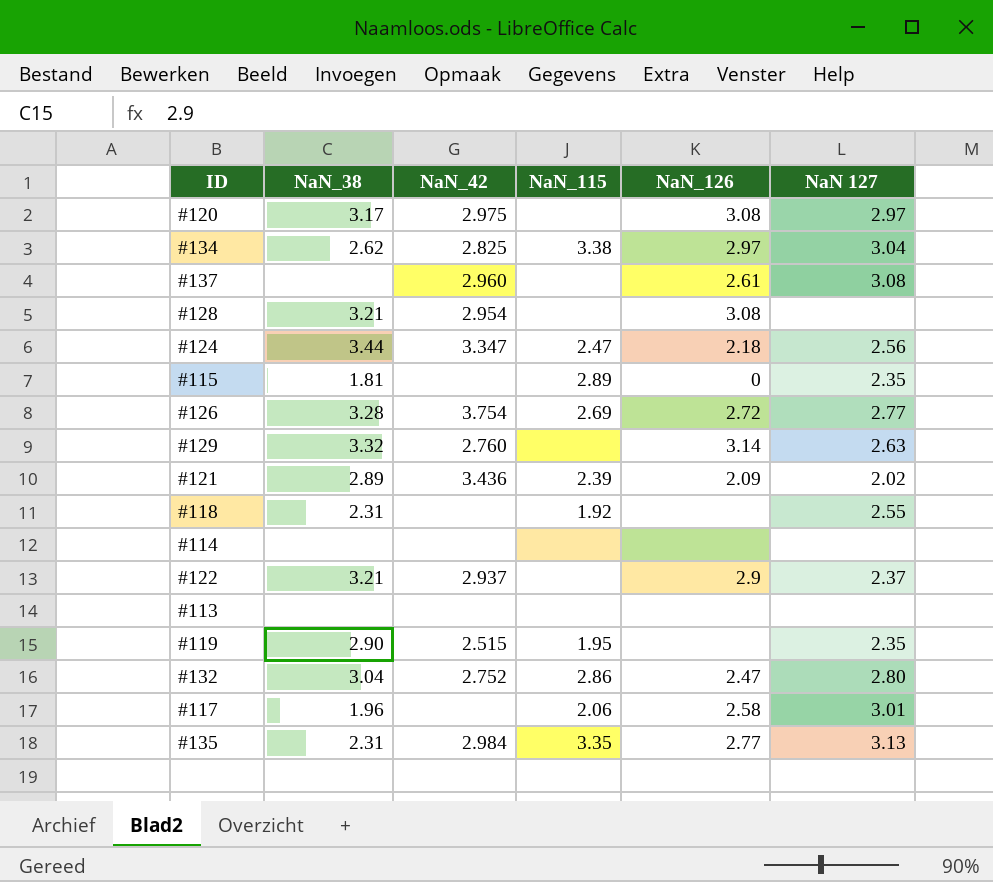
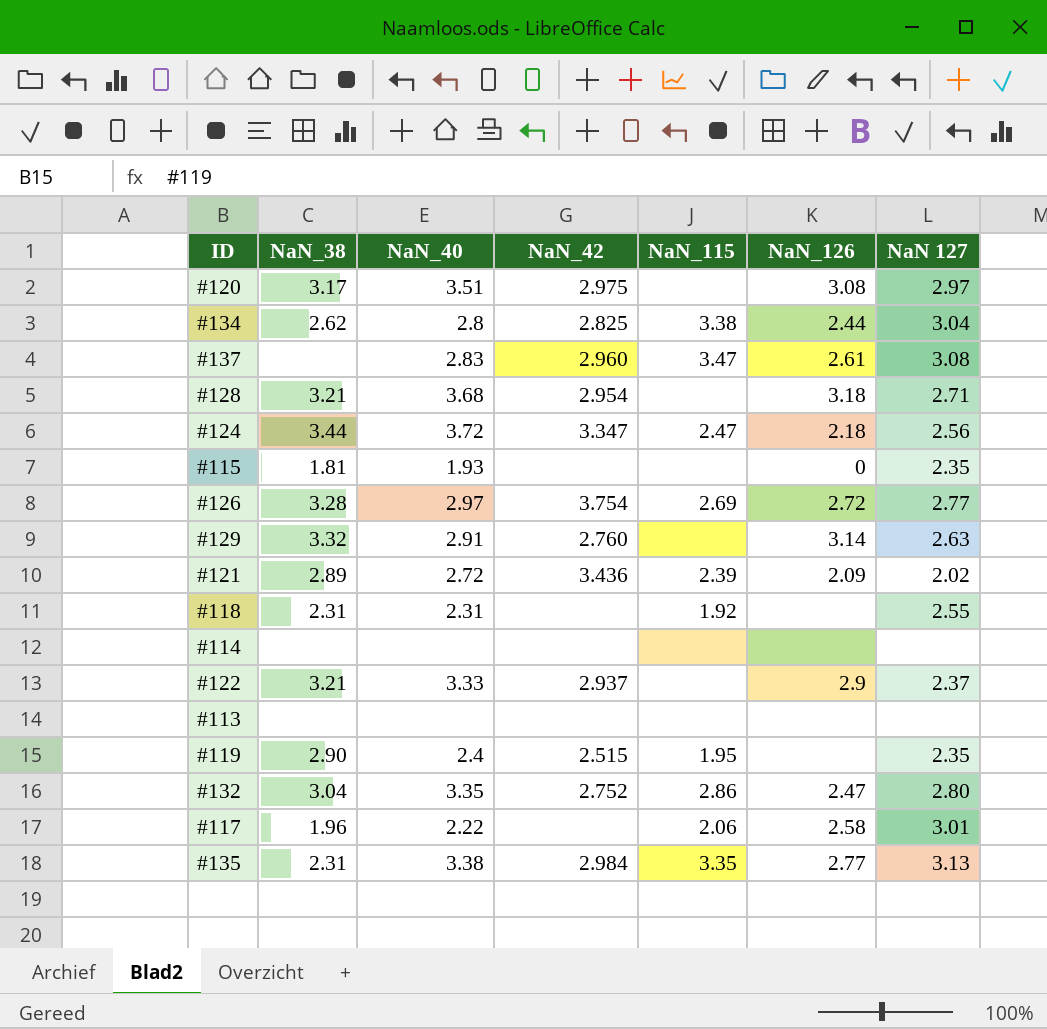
column NaN_40 | position: none -> 3
#134 | NaN_126: 2.97 -> 2.44
#137 | NaN_115: none -> 3.47
#128 | NaN_126: 3.08 -> 3.18
#128 | NaN 127: none -> 2.71
#115 | NaN_115: 2.89 -> none

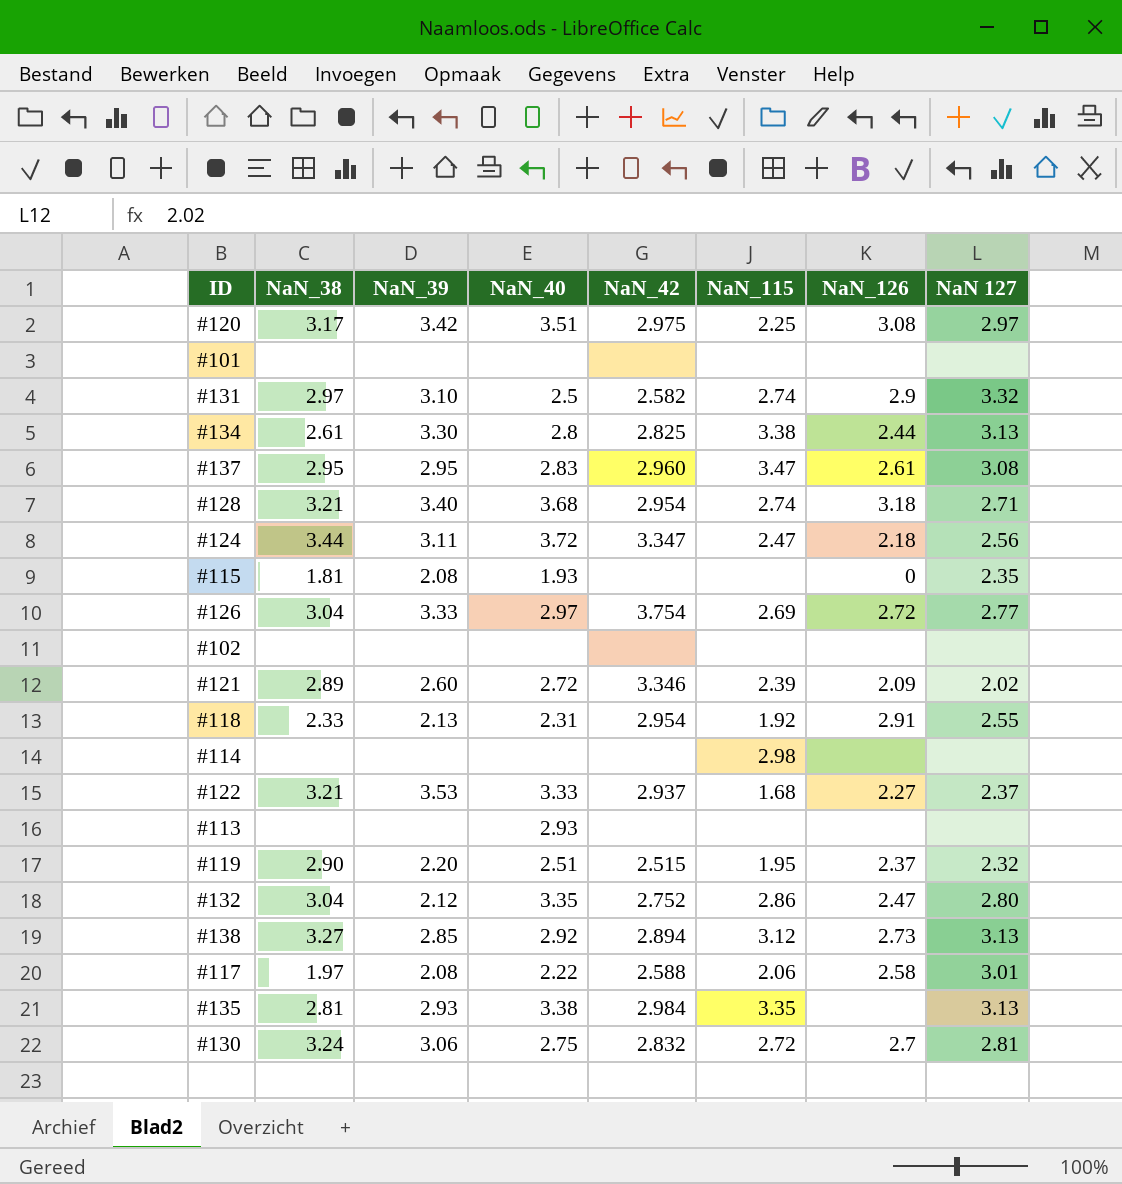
column NaN_39 | position: none -> 3
row #129: 3.32 | 2.91 | 2.760 | none | 3.14 | 2.63 -> none
#120 | NaN_115: none -> 2.25
row #101: none -> none | none | none | none | none | none | none
row #131: none -> 2.97 | 3.10 | 2.5 | 2.582 | 2.74 | 2.9 | 3.32
#134 | NaN_38: 2.62 -> 2.61
#134 | NaN 127: 3.04 -> 3.13
#137 | NaN_38: none -> 2.95
#128 | NaN_115: none -> 2.74
#126 | NaN_38: 3.28 -> 3.04
row #102: none -> none | none | none | none | none | none | none
#121 | NaN_42: 3.436 -> 3.346
#118 | NaN_38: 2.31 -> 2.33
#118 | NaN_42: none -> 2.954
#118 | NaN_126: none -> 2.91
#114 | NaN_115: none -> 2.98
#122 | NaN_115: none -> 1.68
#122 | NaN_126: 2.9 -> 2.27
#113 | NaN_40: none -> 2.93
#119 | NaN_40: 2.4 -> 2.51
#119 | NaN_126: none -> 2.37
#119 | NaN 127: 2.35 -> 2.32
row #138: none -> 3.27 | 2.85 | 2.92 | 2.894 | 3.12 | 2.73 | 3.13
#117 | NaN_38: 1.96 -> 1.97
#117 | NaN_42: none -> 2.588
#135 | NaN_38: 2.31 -> 2.81
#135 | NaN_126: 2.77 -> none
row #130: none -> 3.24 | 3.06 | 2.75 | 2.832 | 2.72 | 2.7 | 2.81

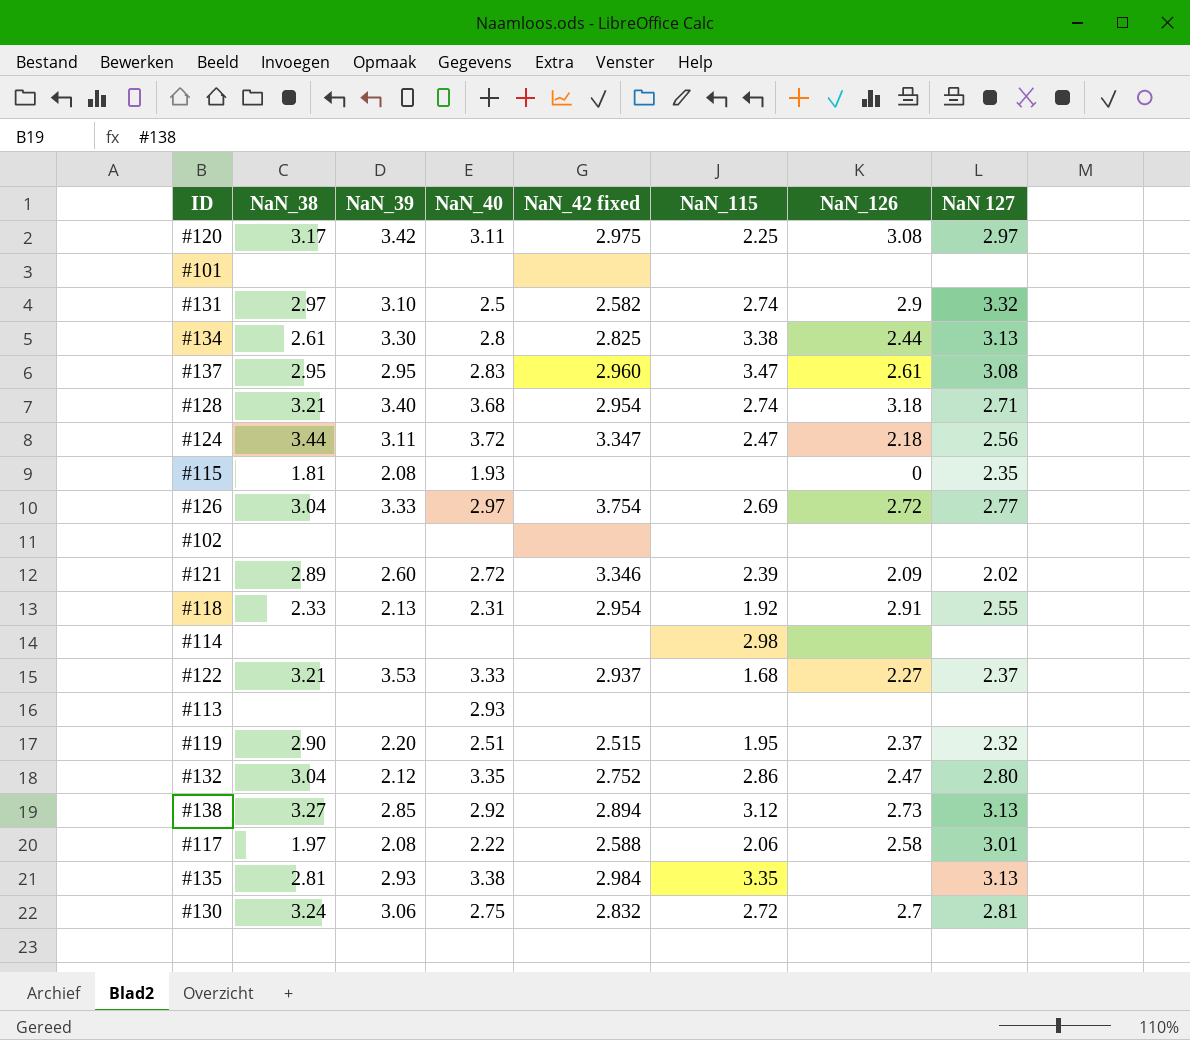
column name: NaN_42 -> NaN_42 fixed
#120 | NaN_40: 3.51 -> 3.11

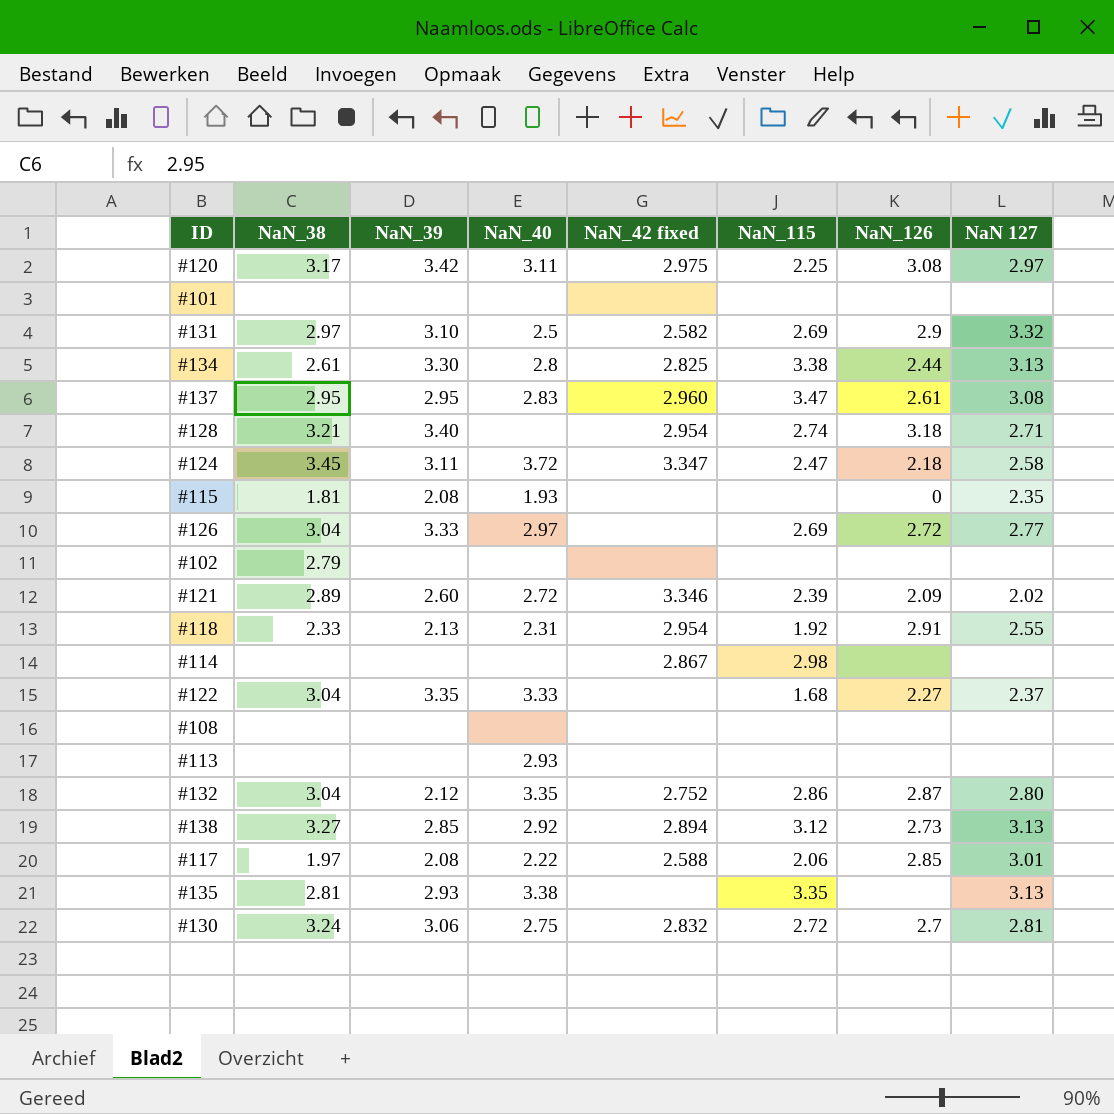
row #119: 2.90 | 2.20 | 2.51 | 2.515 | 1.95 | 2.37 | 2.32 -> none
#131 | NaN_115: 2.74 -> 2.69
#128 | NaN_40: 3.68 -> none
#124 | NaN_38: 3.44 -> 3.45
#124 | NaN 127: 2.56 -> 2.58
#126 | NaN_42 fixed: 3.754 -> none
#102 | NaN_38: none -> 2.79
#114 | NaN_42 fixed: none -> 2.867
#122 | NaN_38: 3.21 -> 3.04
#122 | NaN_39: 3.53 -> 3.35
#122 | NaN_42 fixed: 2.937 -> none
row #108: none -> none | none | none | none | none | none | none
#132 | NaN_126: 2.47 -> 2.87
#117 | NaN_126: 2.58 -> 2.85
#135 | NaN_42 fixed: 2.984 -> none

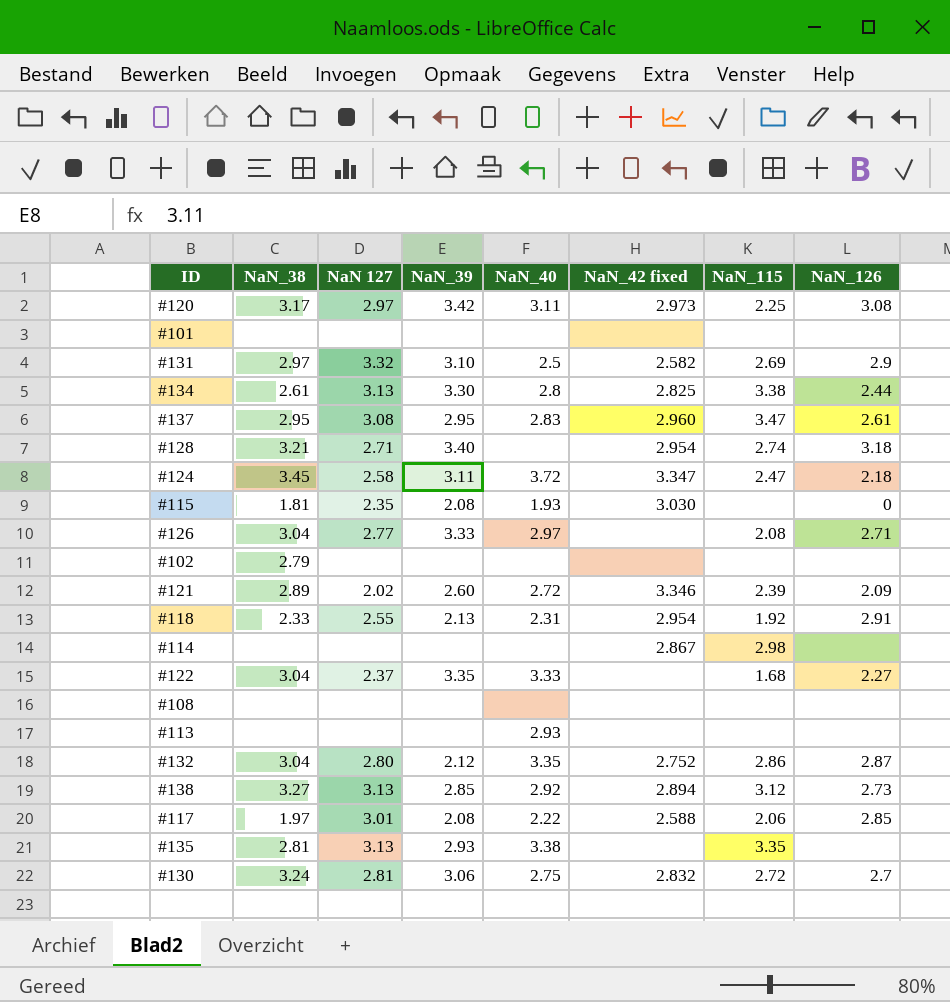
column NaN 127 | position: 8 -> 3
#120 | NaN_42 fixed: 2.975 -> 2.973
#115 | NaN_42 fixed: none -> 3.030
#126 | NaN_115: 2.69 -> 2.08
#126 | NaN_126: 2.72 -> 2.71

